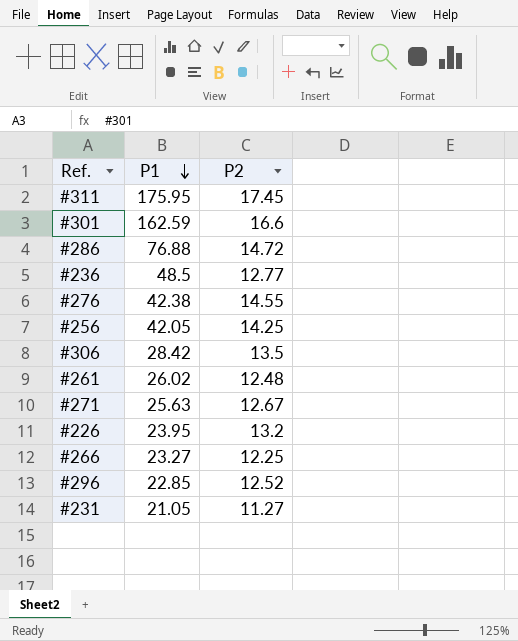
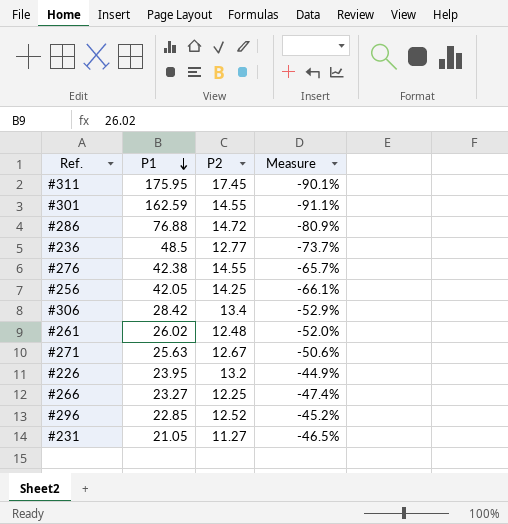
column Measure | formula: none -> ([P2] - [P1]) / [P1]
#301 | P2: 16.6 -> 14.55
#306 | P2: 13.5 -> 13.4

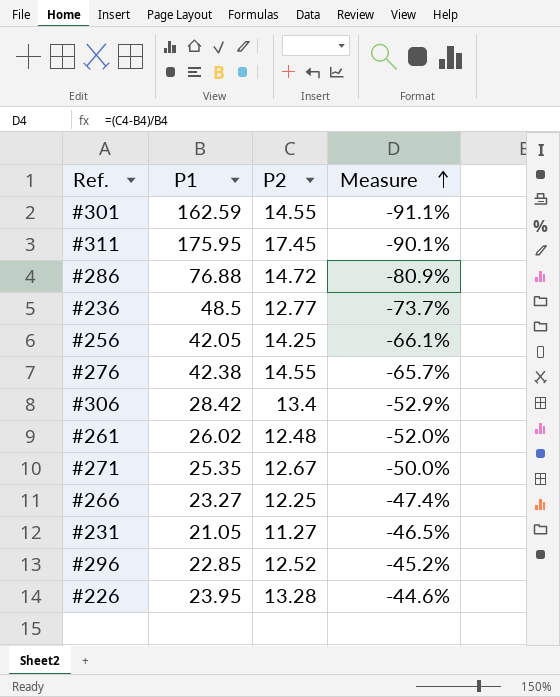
row order: P1 descending -> Measure ascending
#271 | P1: 25.63 -> 25.35
#271 | Measure: -50.6% -> -50.0%
#226 | P2: 13.2 -> 13.28
#226 | Measure: -44.9% -> -44.6%

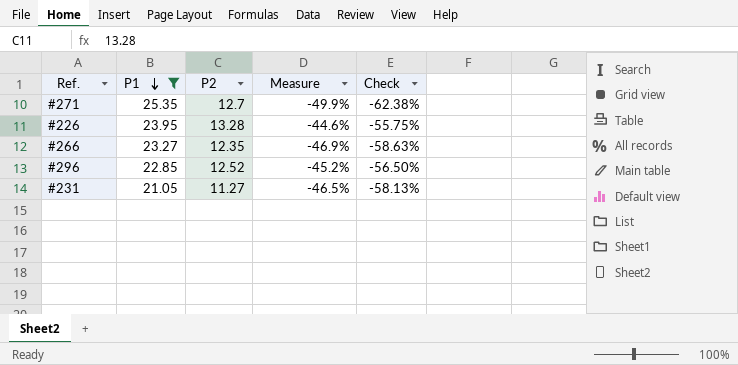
filter: none -> P1 <= 25.35
row order: Measure ascending -> P1 descending
column Check | formula: none -> [Measure] * 1.25
#271 | P2: 12.67 -> 12.7
#271 | Measure: -50.0% -> -49.9%
#266 | P2: 12.25 -> 12.35
#266 | Measure: -47.4% -> -46.9%

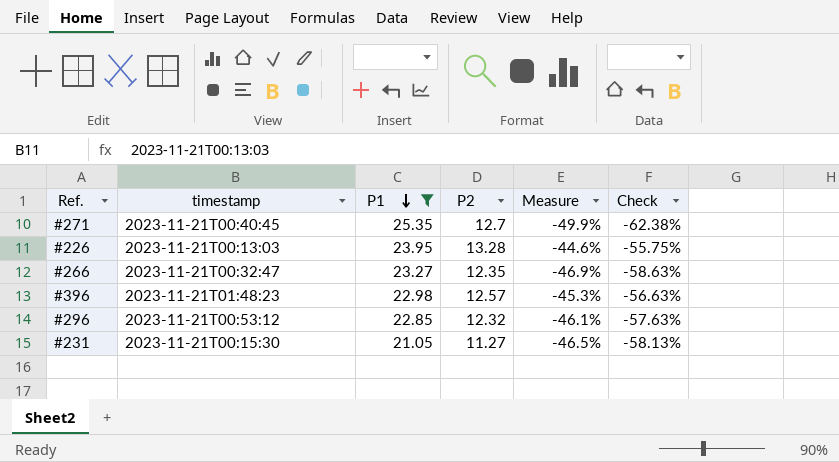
column timestamp | position: none -> 2
row #396: none -> 2023-11-21T01:48:23 | 22.98 | 12.57 | -45.3% | -56.63%
#296 | P2: 12.52 -> 12.32
#296 | Measure: -45.2% -> -46.1%
#296 | Check: -56.50% -> -57.63%

